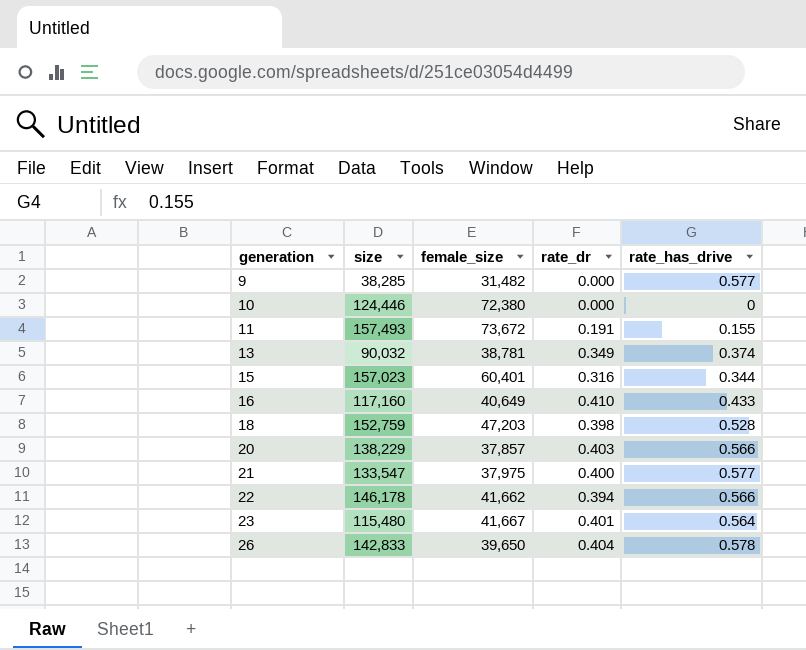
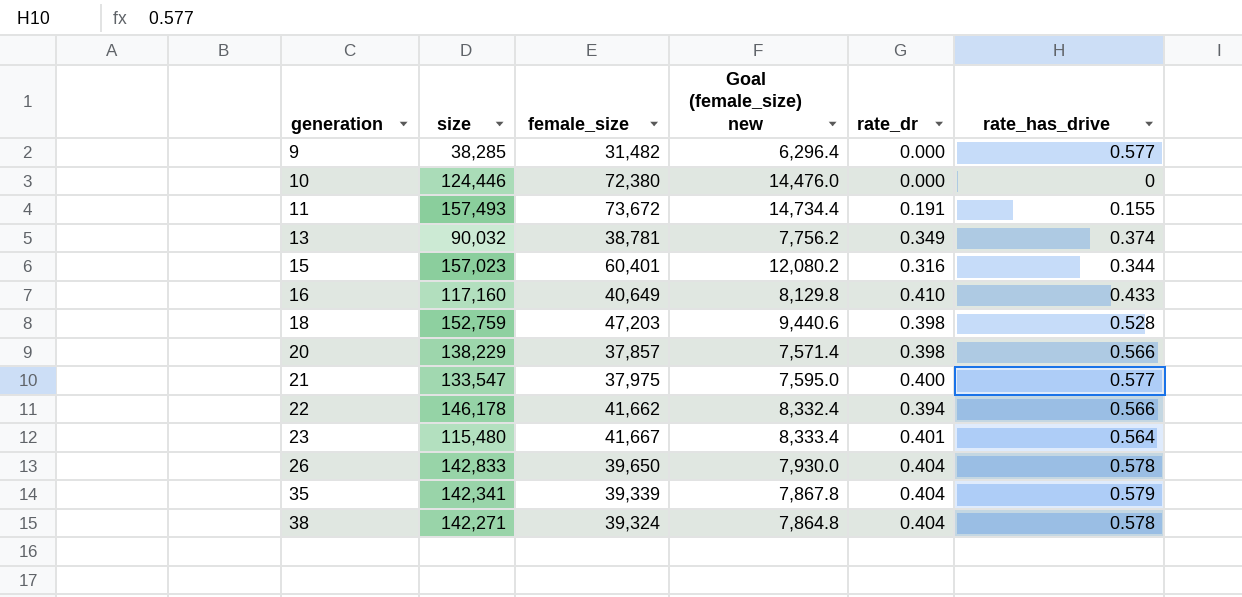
column Goal (female_size) new | formula: none -> [female_size] * 0.2
20 | rate_dr: 0.403 -> 0.398
row 35: none -> 142,341 | 39,339 | 7,867.8 | 0.404 | 0.579
row 38: none -> 142,271 | 39,324 | 7,864.8 | 0.404 | 0.578

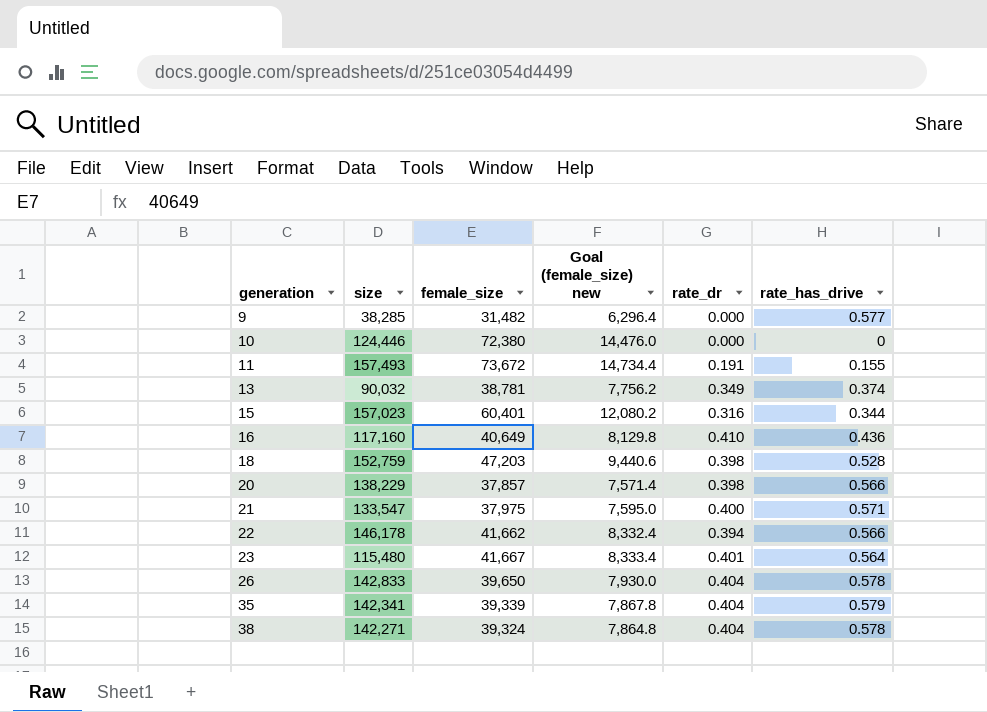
16 | rate_has_drive: 0.433 -> 0.436
21 | rate_has_drive: 0.577 -> 0.571

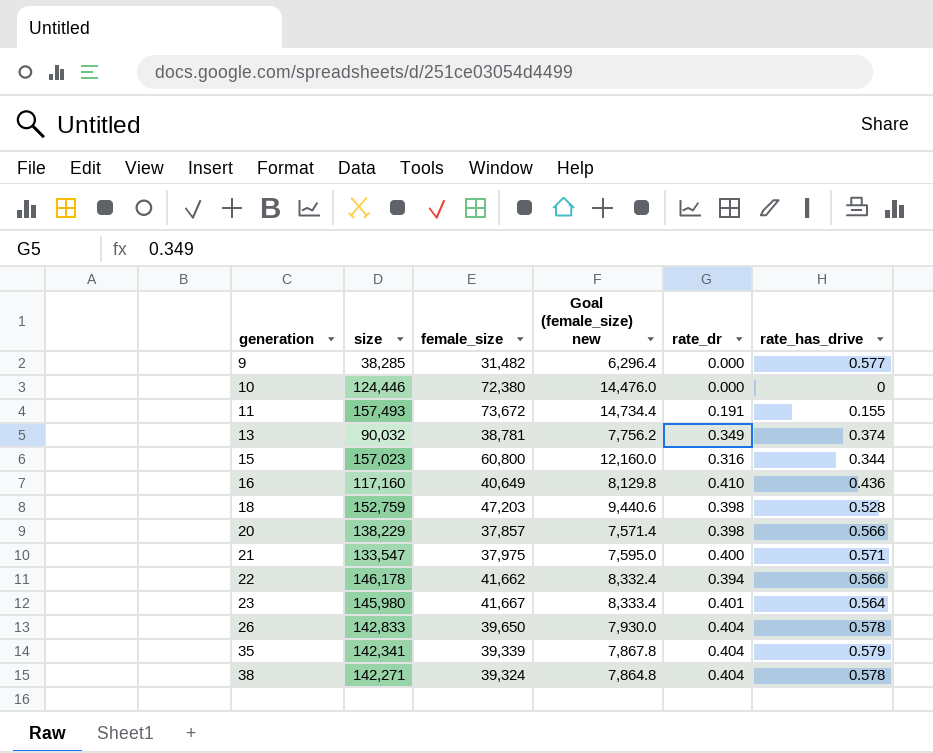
15 | female_size: 60,401 -> 60,800
15 | Goal (female_size) new: 12,080.2 -> 12,160.0
23 | size: 115,480 -> 145,980

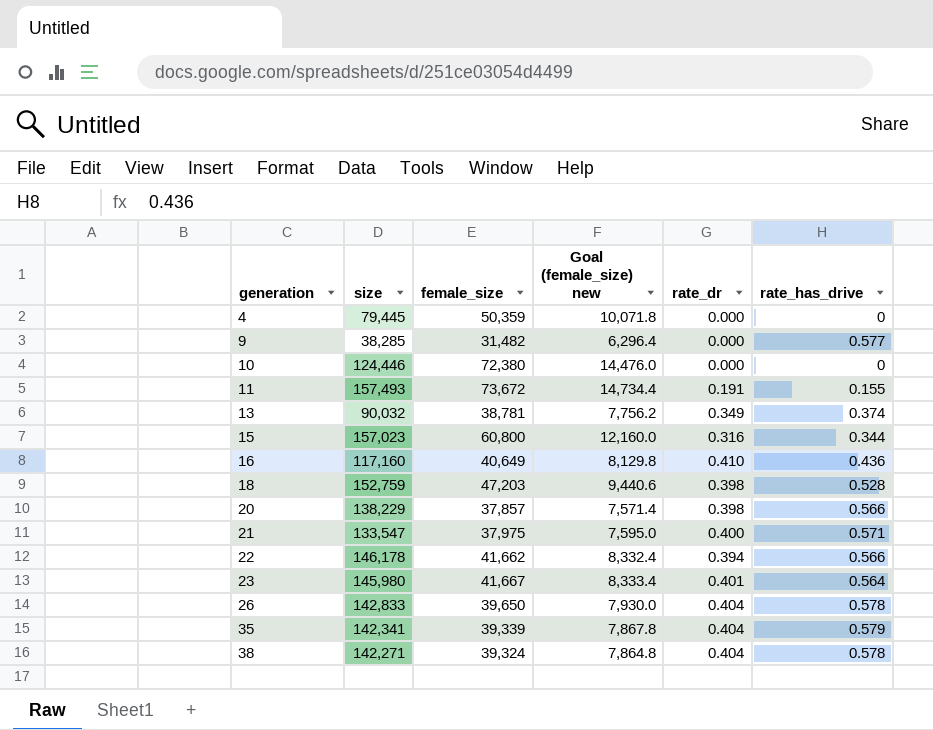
row 4: none -> 79,445 | 50,359 | 10,071.8 | 0.000 | 0

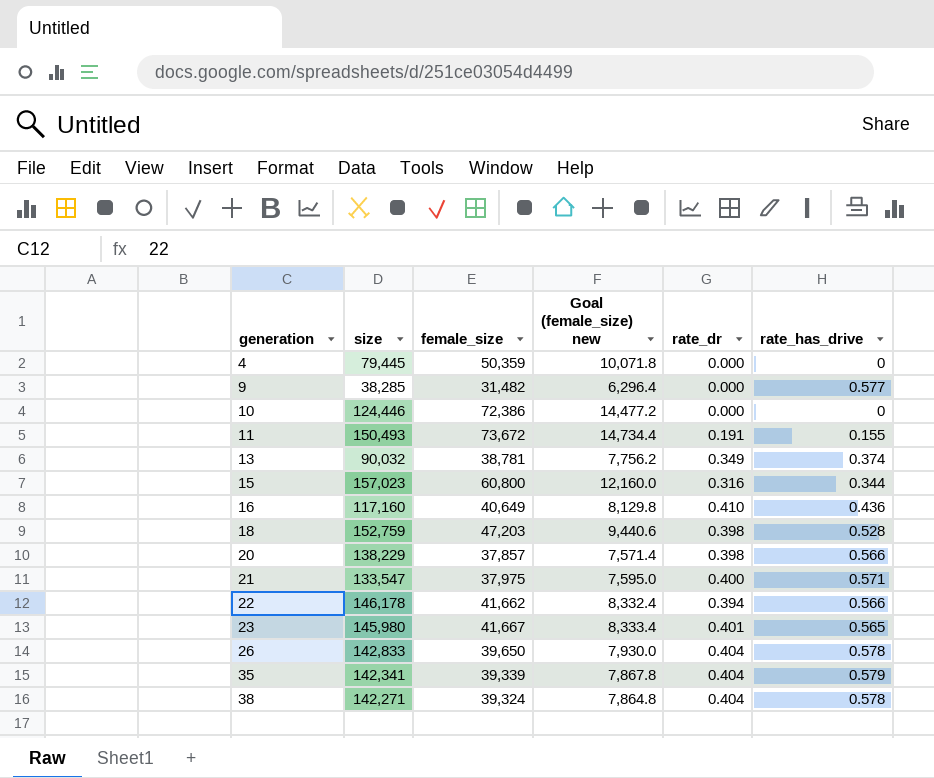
10 | female_size: 72,380 -> 72,386
10 | Goal (female_size) new: 14,476.0 -> 14,477.2
11 | size: 157,493 -> 150,493
23 | rate_has_drive: 0.564 -> 0.565

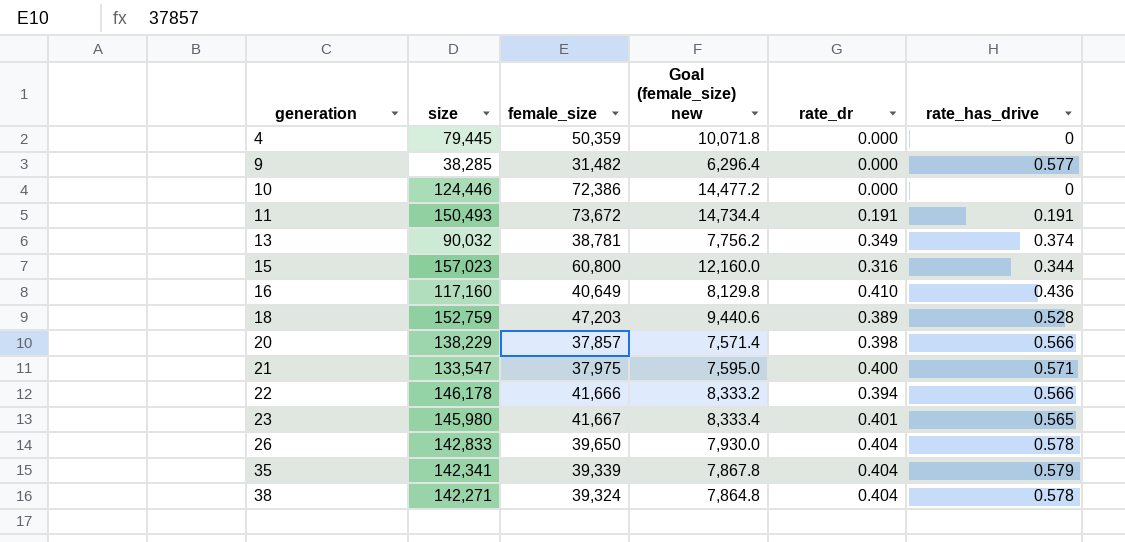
11 | rate_has_drive: 0.155 -> 0.191
18 | rate_dr: 0.398 -> 0.389
22 | female_size: 41,662 -> 41,666
22 | Goal (female_size) new: 8,332.4 -> 8,333.2

